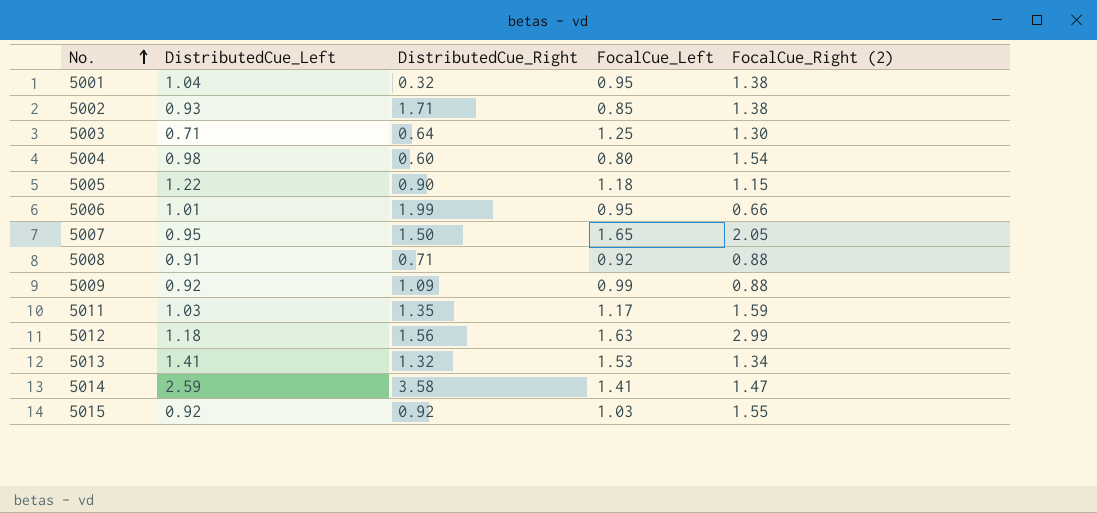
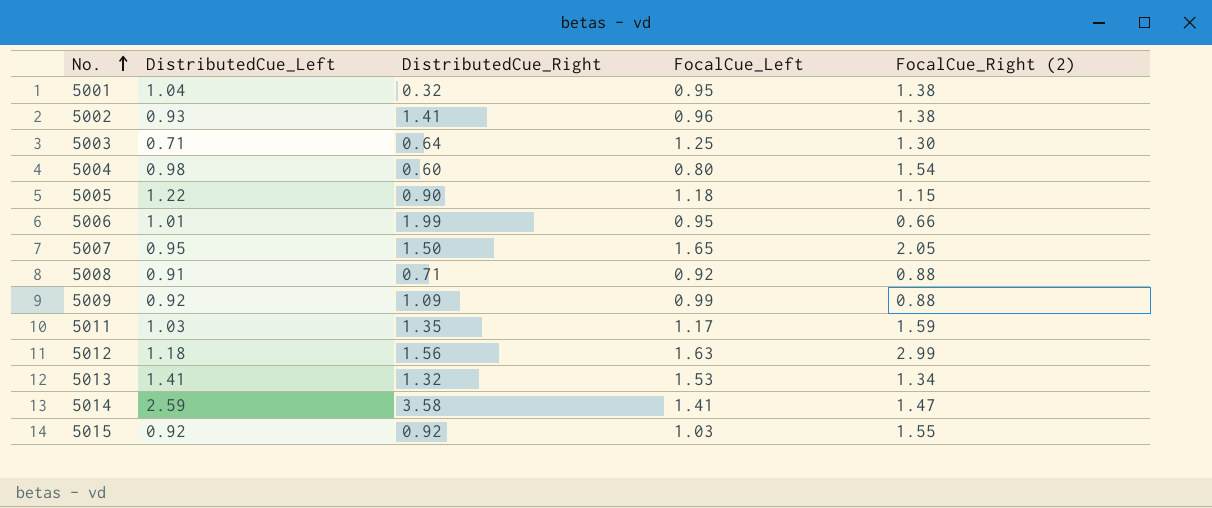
5002 | DistributedCue_Right: 1.71 -> 1.41
5002 | FocalCue_Left: 0.85 -> 0.96

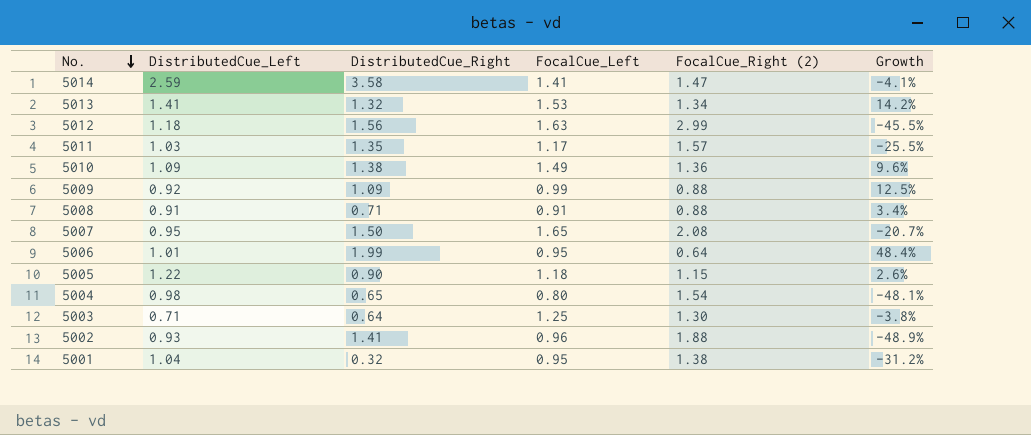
row order: No. ascending -> No. descending
column Growth | formula: none -> ([FocalCue_Left] - [FocalCue_Right (2)]) / [FocalCue_Right (2)]
row 5015: 0.92 | 0.92 | 1.03 | 1.55 -> none
5011 | FocalCue_Right (2): 1.59 -> 1.57
row 5010: none -> 1.09 | 1.38 | 1.49 | 1.36 | 9.6%
5008 | FocalCue_Left: 0.92 -> 0.91
5007 | FocalCue_Right (2): 2.05 -> 2.08
5006 | FocalCue_Right (2): 0.66 -> 0.64
5004 | DistributedCue_Right: 0.60 -> 0.65
5002 | FocalCue_Right (2): 1.38 -> 1.88

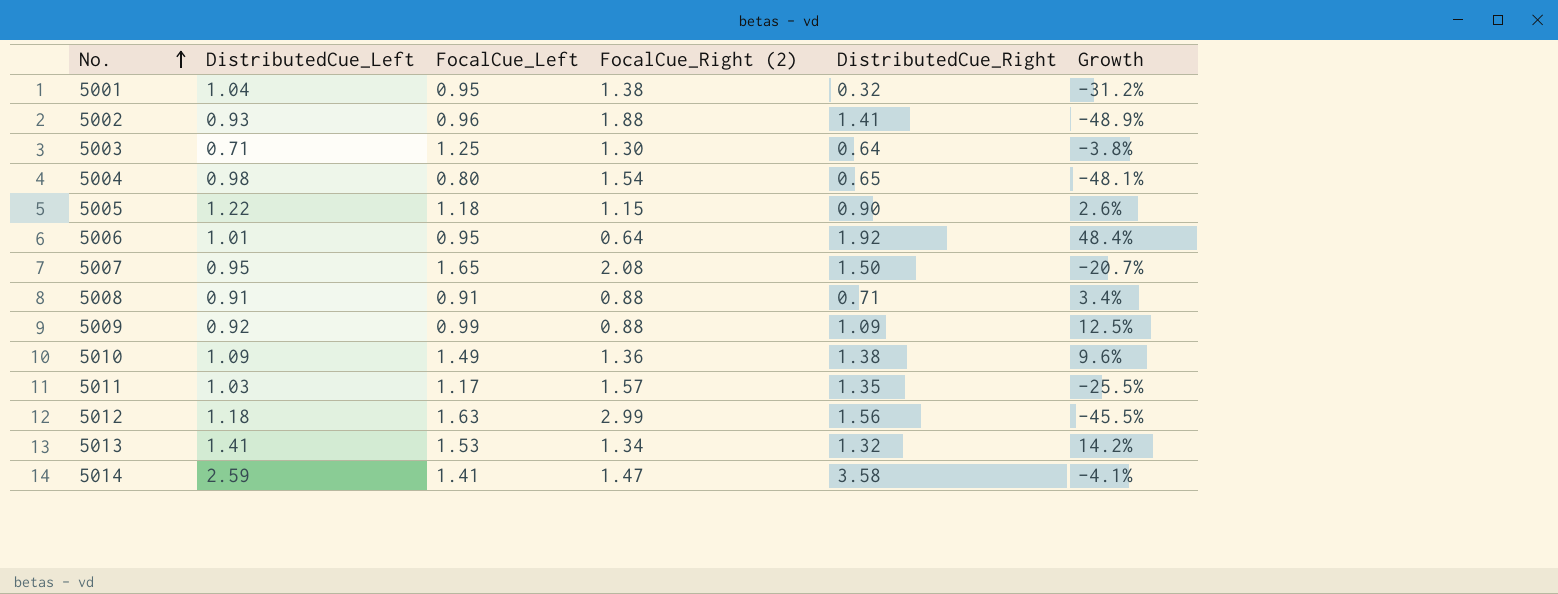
row order: No. descending -> No. ascending
column DistributedCue_Right | position: 3 -> 5
5006 | DistributedCue_Right: 1.99 -> 1.92

